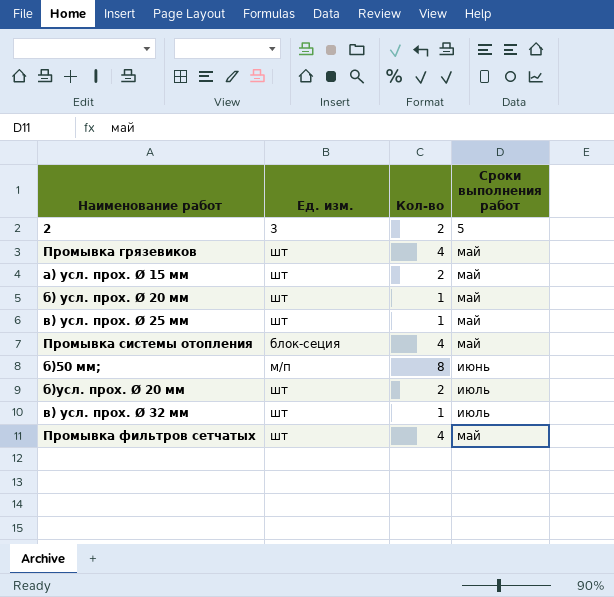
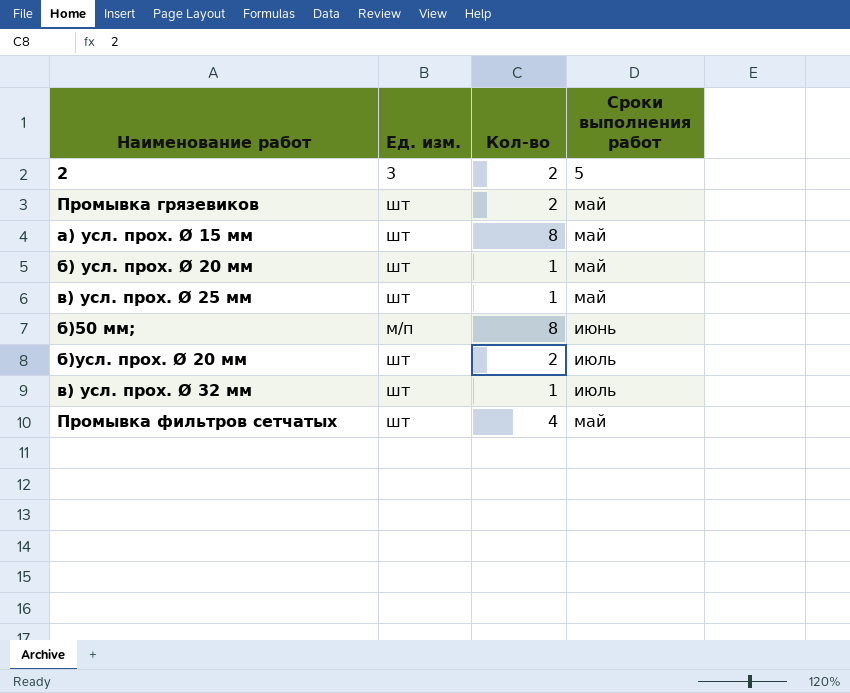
row Промывка системы отопления: блок-сеция | 4 | май -> none
Промывка грязевиков | Кол-во: 4 -> 2
а) усл. прох. Ø 15 мм | Кол-во: 2 -> 8

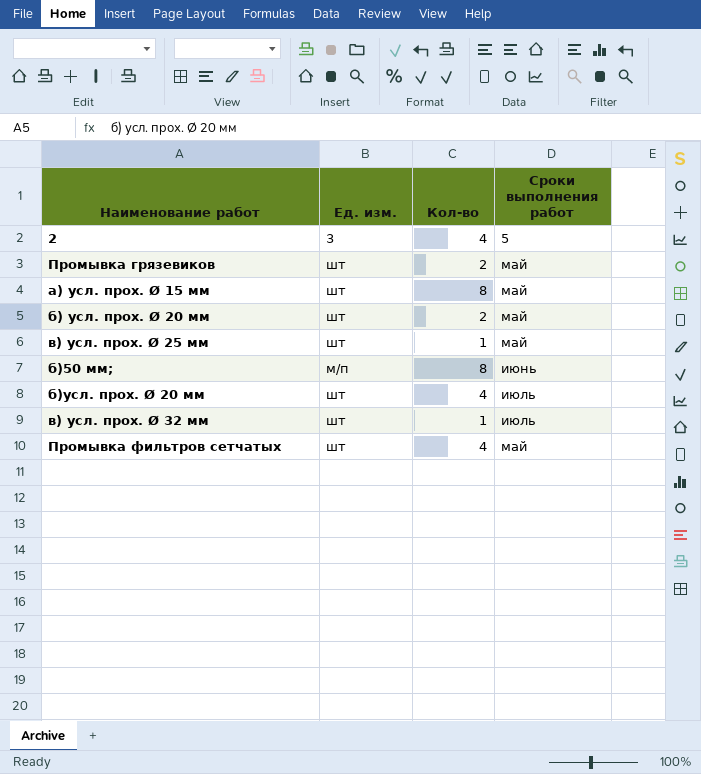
2 | Кол-во: 2 -> 4
б) усл. прох. Ø 20 мм | Кол-во: 1 -> 2
б)усл. прох. Ø 20 мм | Кол-во: 2 -> 4

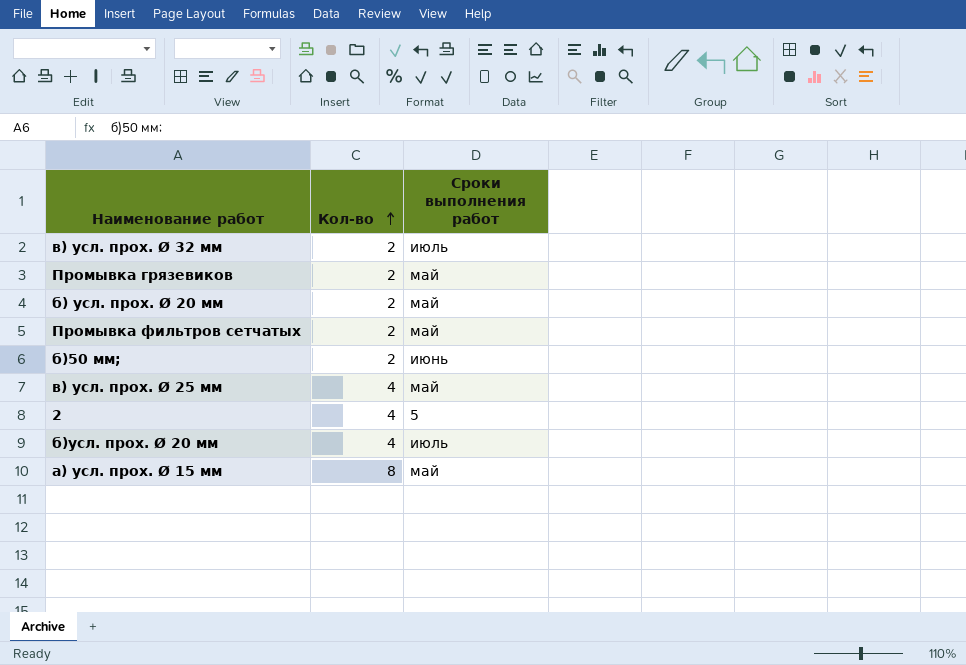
row order: none -> Кол-во ascending
column Ед. изм. | position: 2 -> none
в) усл. прох. Ø 32 мм | Кол-во: 1 -> 2
Промывка фильтров сетчатых | Кол-во: 4 -> 2
б)50 мм; | Кол-во: 8 -> 2
в) усл. прох. Ø 25 мм | Кол-во: 1 -> 4

